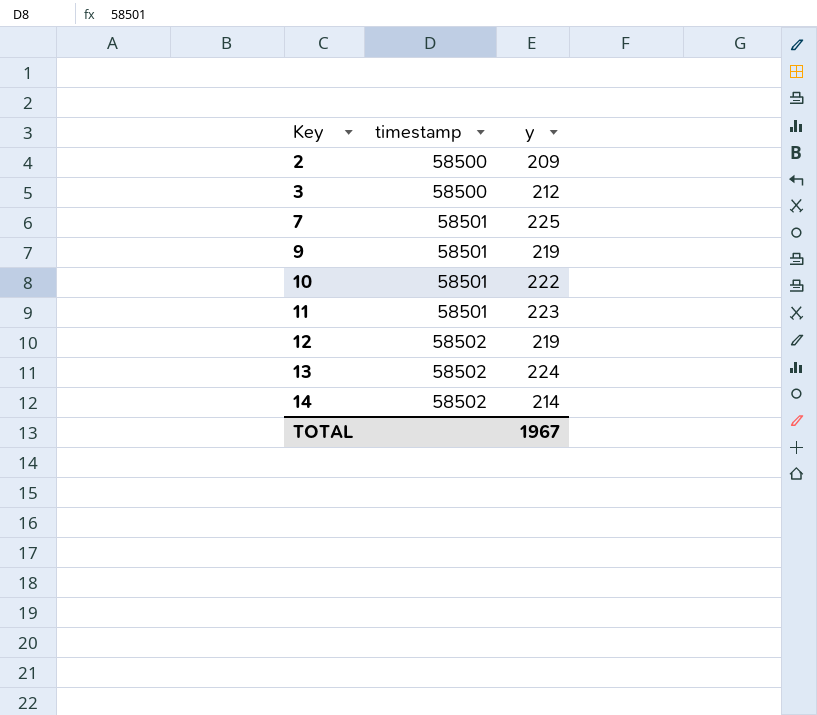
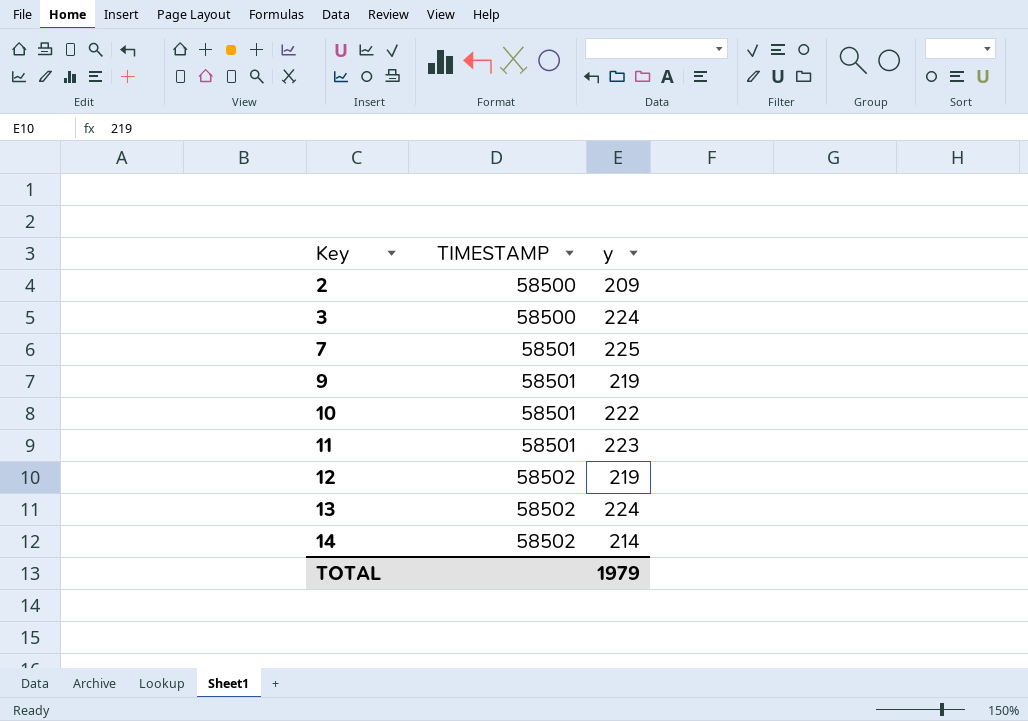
column name: timestamp -> TIMESTAMP
3 | y: 212 -> 224
TOTAL | y: 1967 -> 1979

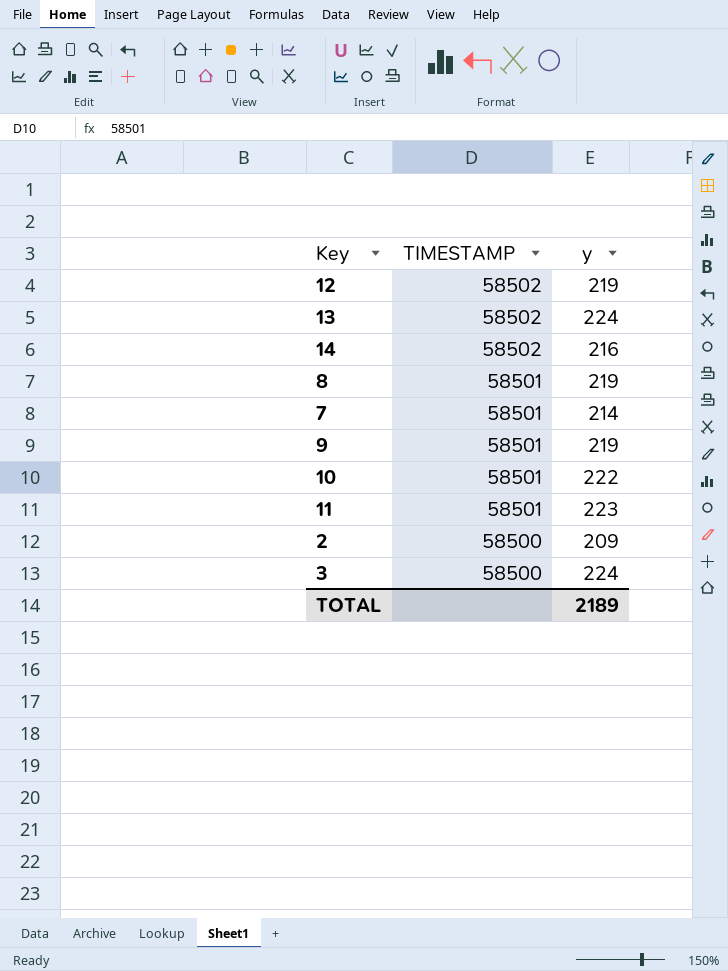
row order: Key ascending -> TIMESTAMP descending
14 | y: 214 -> 216
row 8: none -> 58501 | 219
7 | y: 225 -> 214
TOTAL | y: 1979 -> 2189

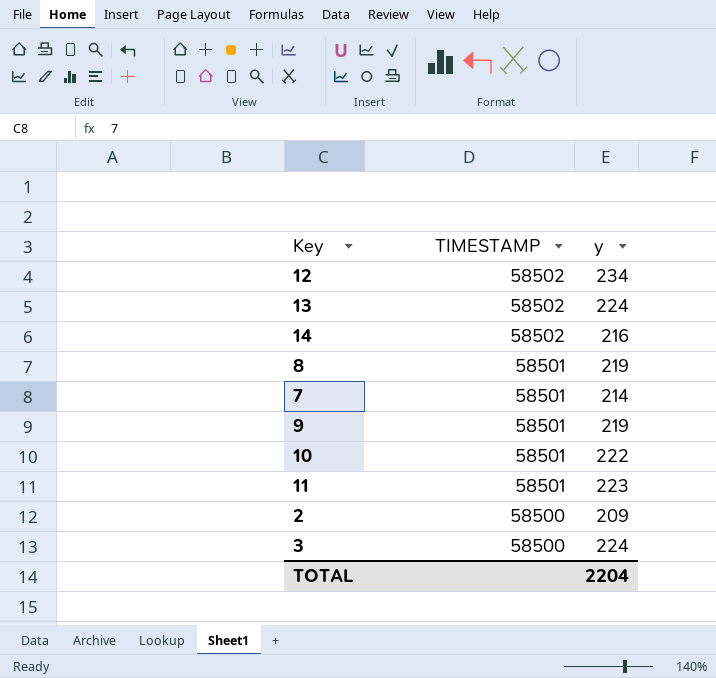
12 | y: 219 -> 234
TOTAL | y: 2189 -> 2204

